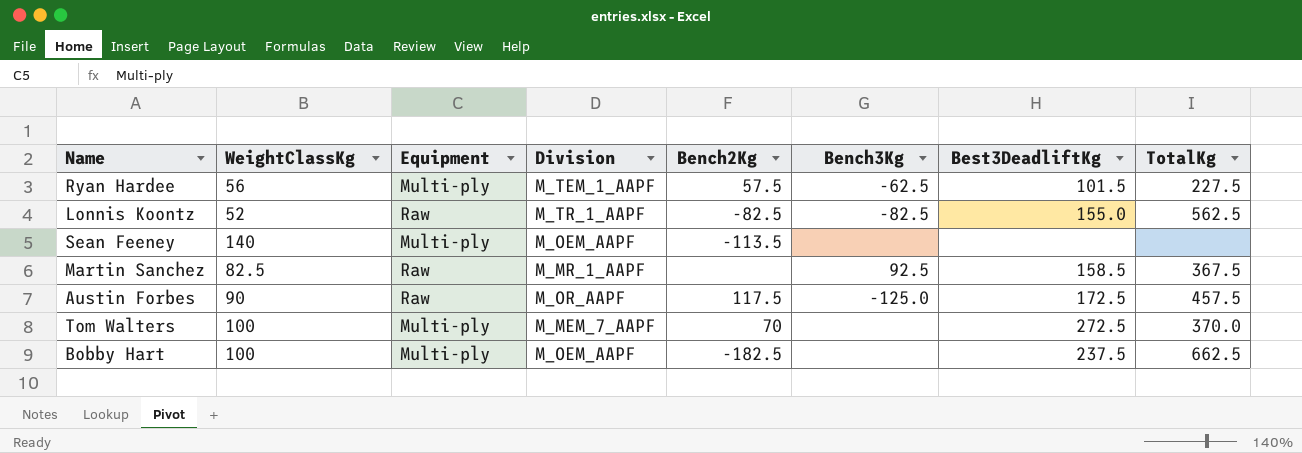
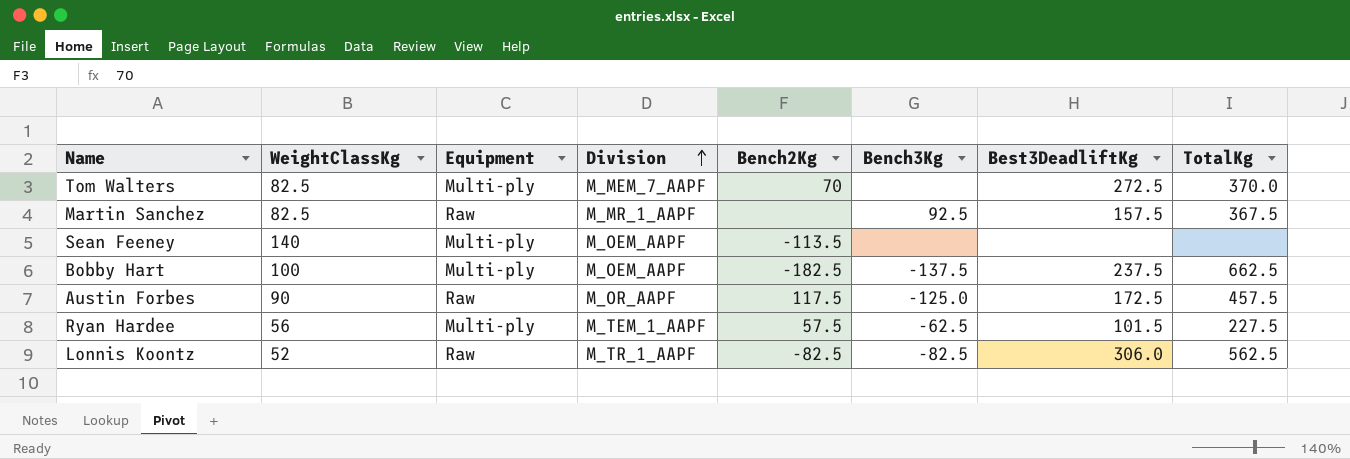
row order: none -> Division ascending
Tom Walters | WeightClassKg: 100 -> 82.5
Martin Sanchez | Best3DeadliftKg: 158.5 -> 157.5
Bobby Hart | Bench3Kg: none -> -137.5
Lonnis Koontz | Best3DeadliftKg: 155.0 -> 306.0

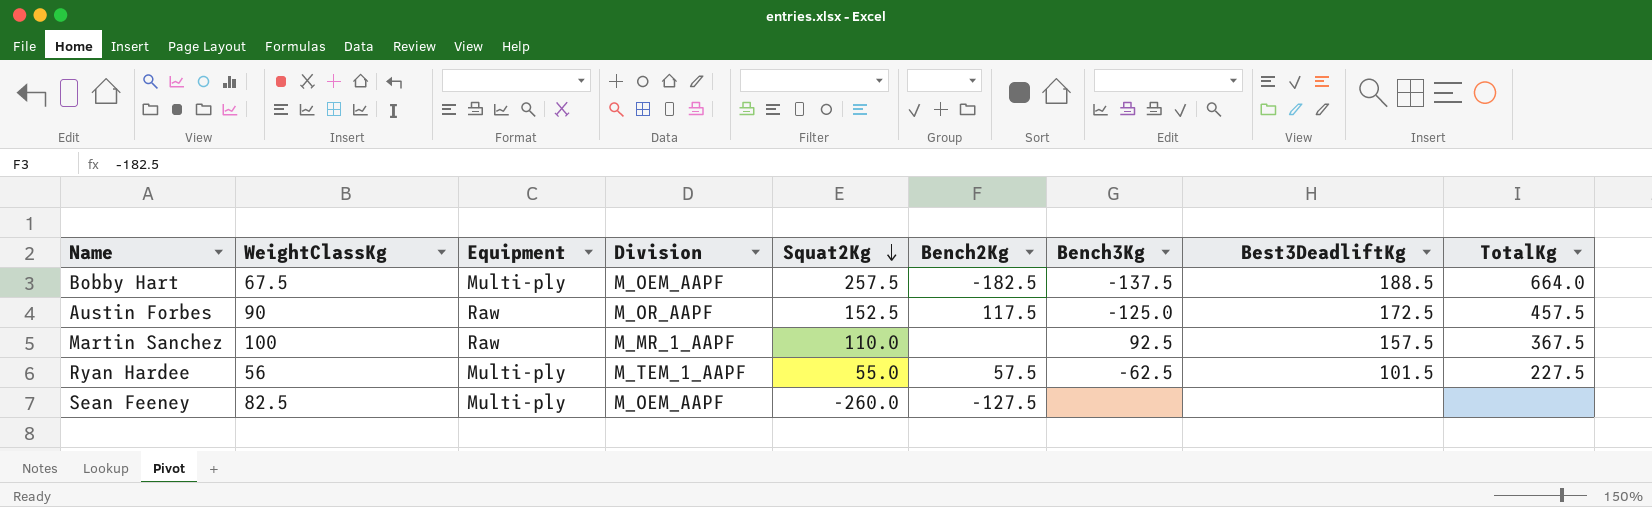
row order: Division ascending -> Squat2Kg descending
column Squat2Kg | position: none -> 5
row Tom Walters: 82.5 | Multi-ply | M_MEM_7_AAPF | 70 | none | 272.5 | 370.0 -> none
row Lonnis Koontz: 52 | Raw | M_TR_1_AAPF | -82.5 | -82.5 | 306.0 | 562.5 -> none
Bobby Hart | WeightClassKg: 100 -> 67.5
Bobby Hart | Best3DeadliftKg: 237.5 -> 188.5
Bobby Hart | TotalKg: 662.5 -> 664.0
Martin Sanchez | WeightClassKg: 82.5 -> 100
Sean Feeney | WeightClassKg: 140 -> 82.5
Sean Feeney | Bench2Kg: -113.5 -> -127.5

